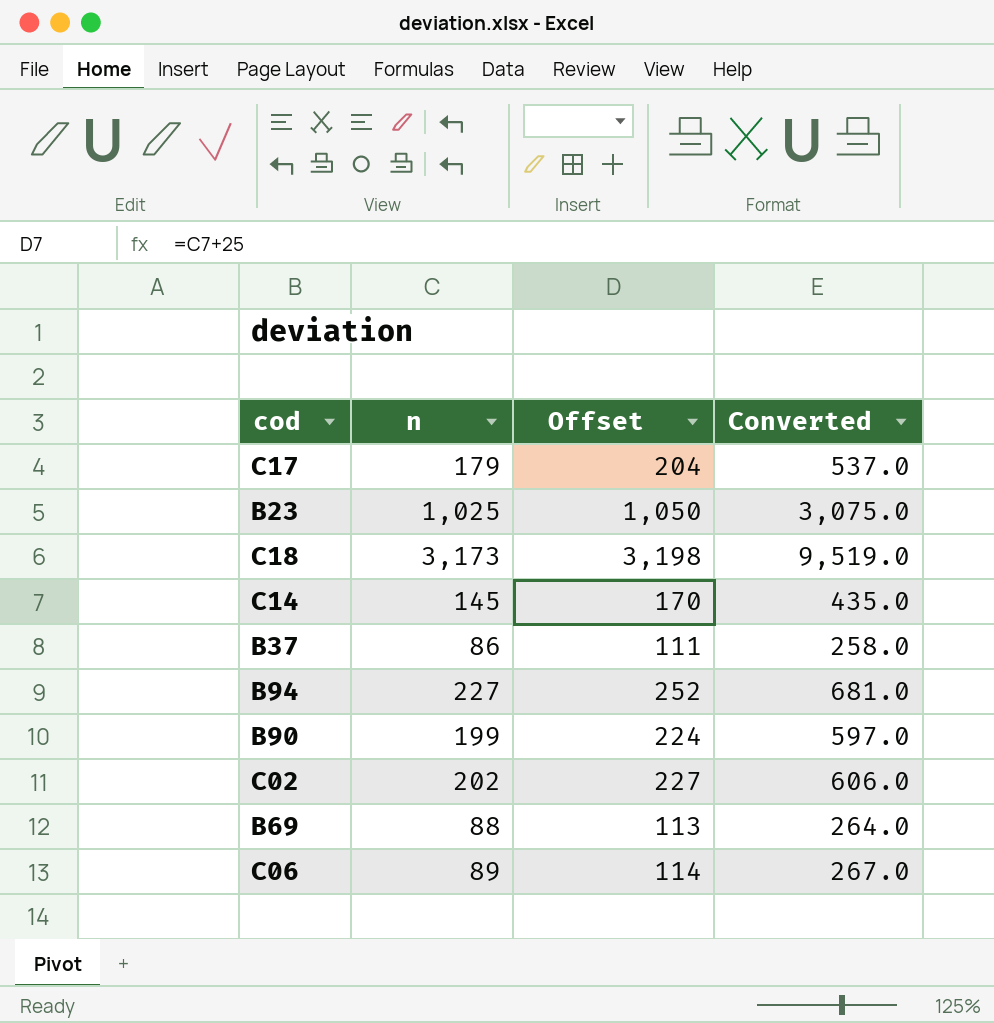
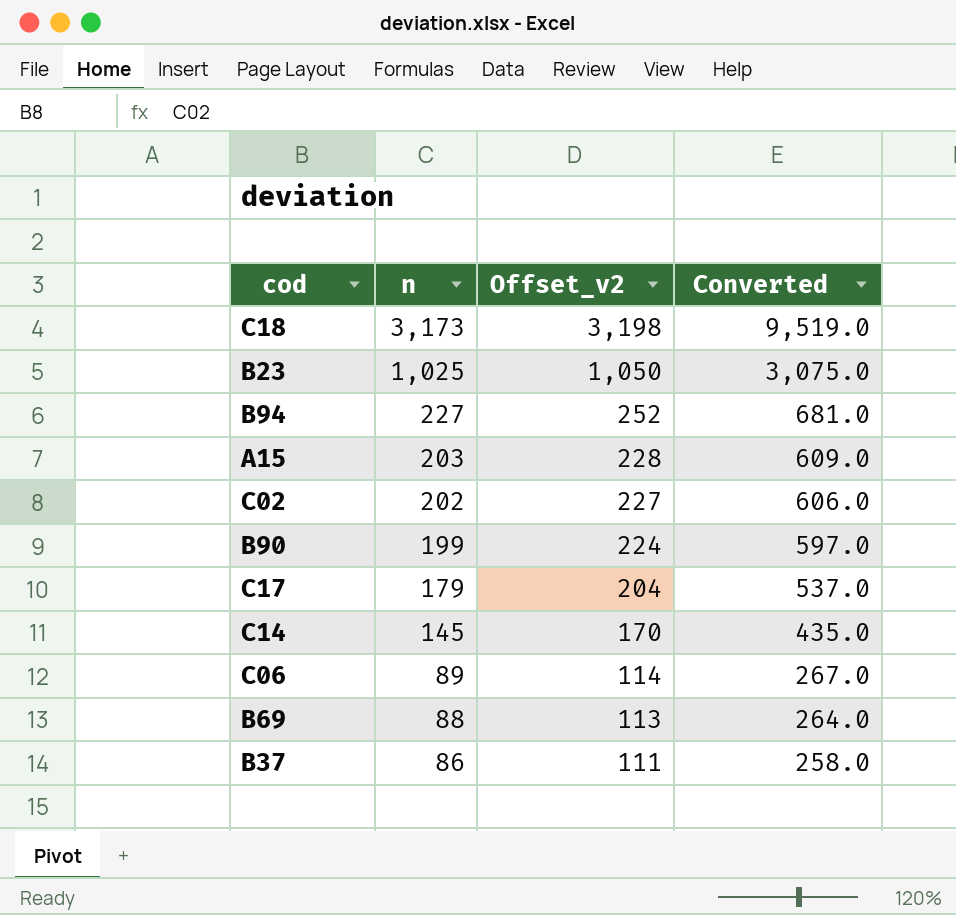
row order: none -> n descending
column name: Offset -> Offset_v2
row A15: none -> 203 | 228 | 609.0

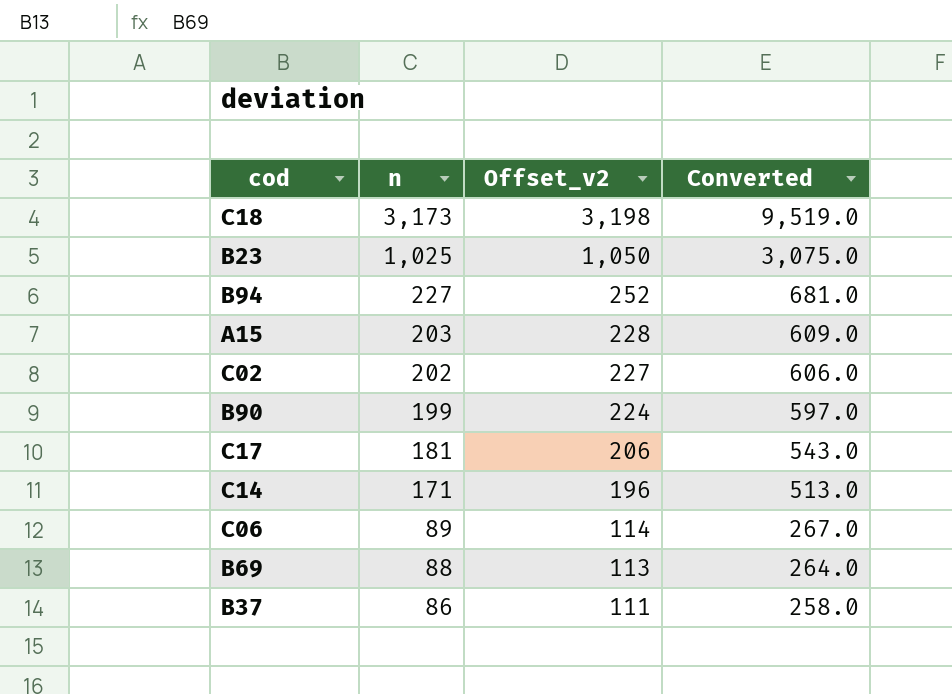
C17 | n: 179 -> 181
C17 | Offset_v2: 204 -> 206
C17 | Converted: 537.0 -> 543.0
C14 | n: 145 -> 171
C14 | Offset_v2: 170 -> 196
C14 | Converted: 435.0 -> 513.0

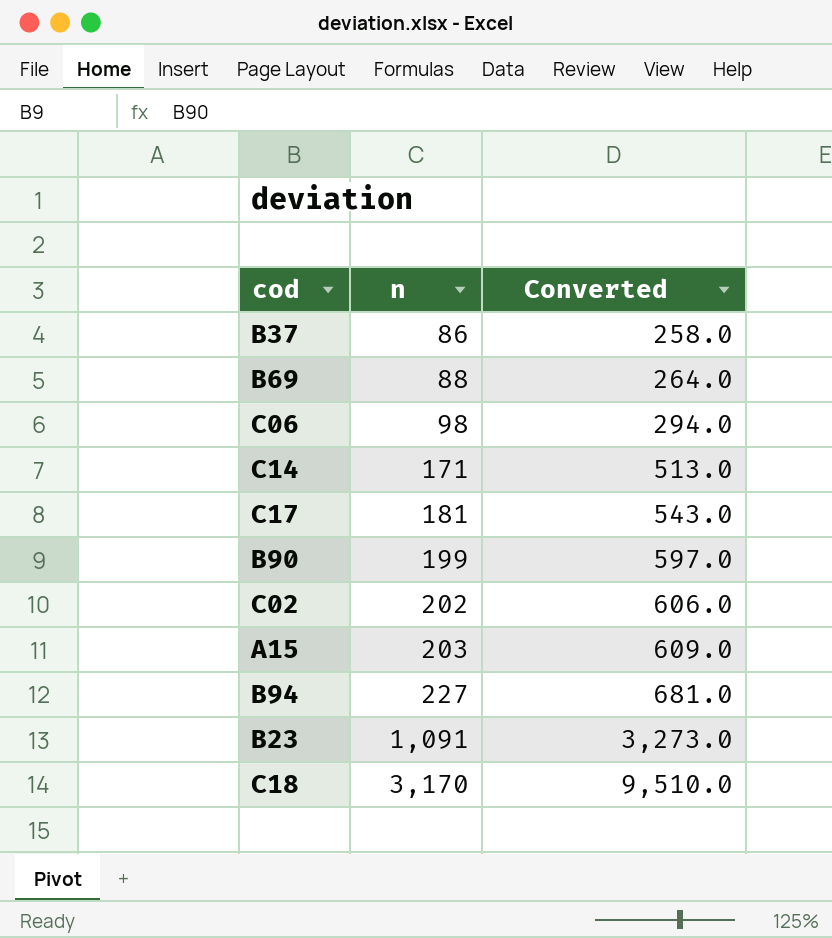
row order: n descending -> n ascending
column Offset_v2 | formula: [n] + 25 -> none
C06 | n: 89 -> 98
C06 | Converted: 267.0 -> 294.0
B23 | n: 1,025 -> 1,091
B23 | Converted: 3,075.0 -> 3,273.0
C18 | n: 3,173 -> 3,170
C18 | Converted: 9,519.0 -> 9,510.0

